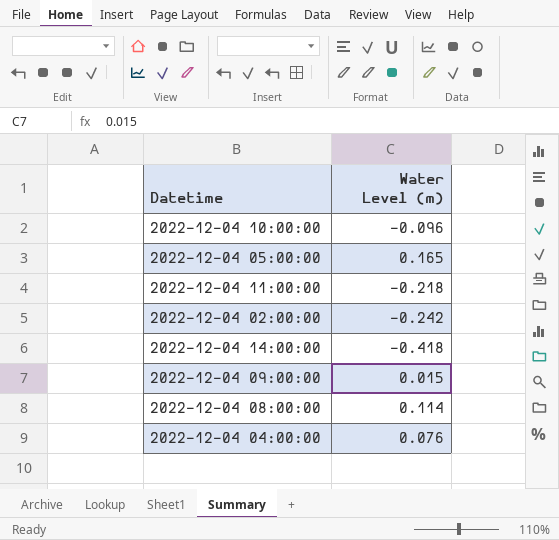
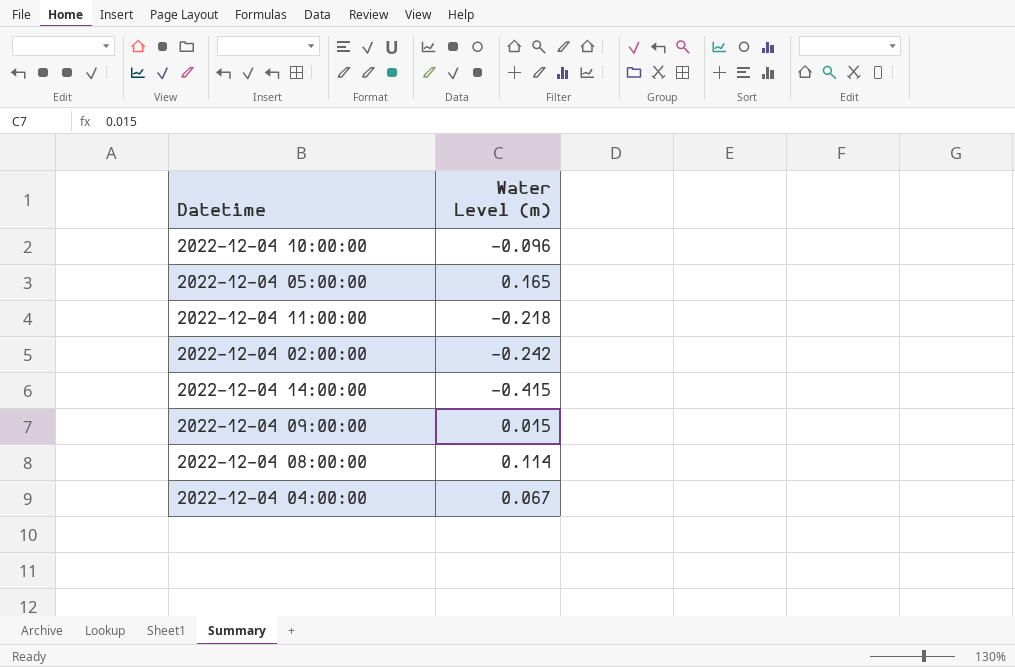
2022-12-04 14:00:00 | Water Level (m): -0.418 -> -0.415
2022-12-04 04:00:00 | Water Level (m): 0.076 -> 0.067

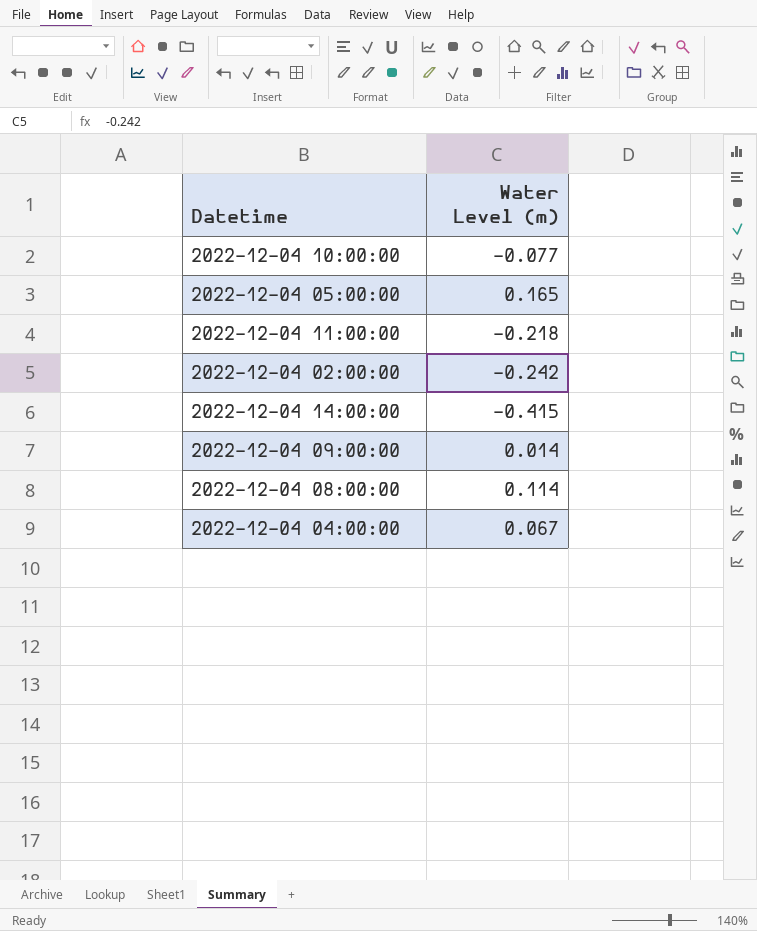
2022-12-04 10:00:00 | Water Level (m): -0.096 -> -0.077
2022-12-04 09:00:00 | Water Level (m): 0.015 -> 0.014

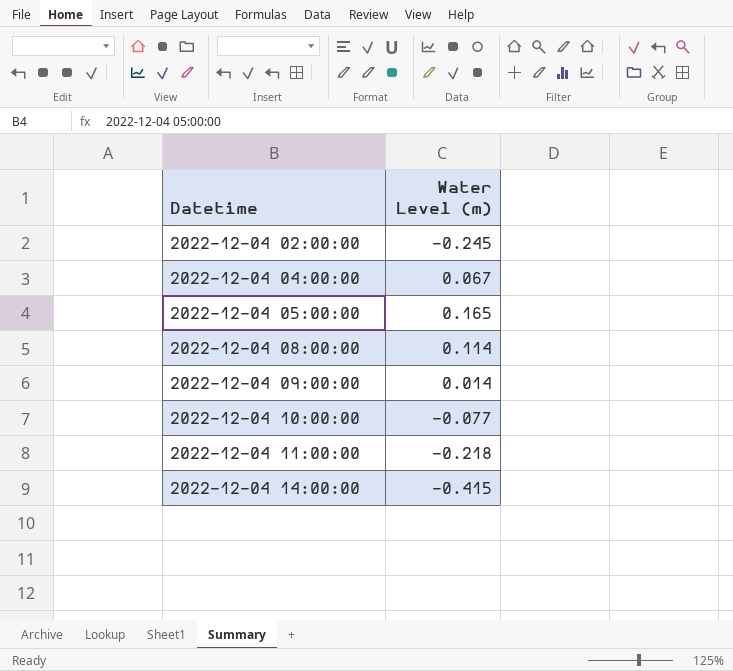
row order: none -> Datetime ascending
2022-12-04 02:00:00 | Water Level (m): -0.242 -> -0.245

